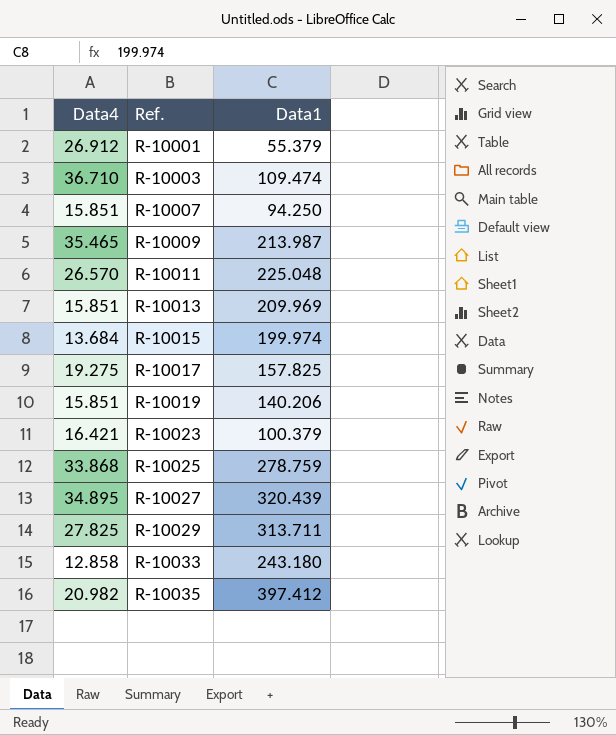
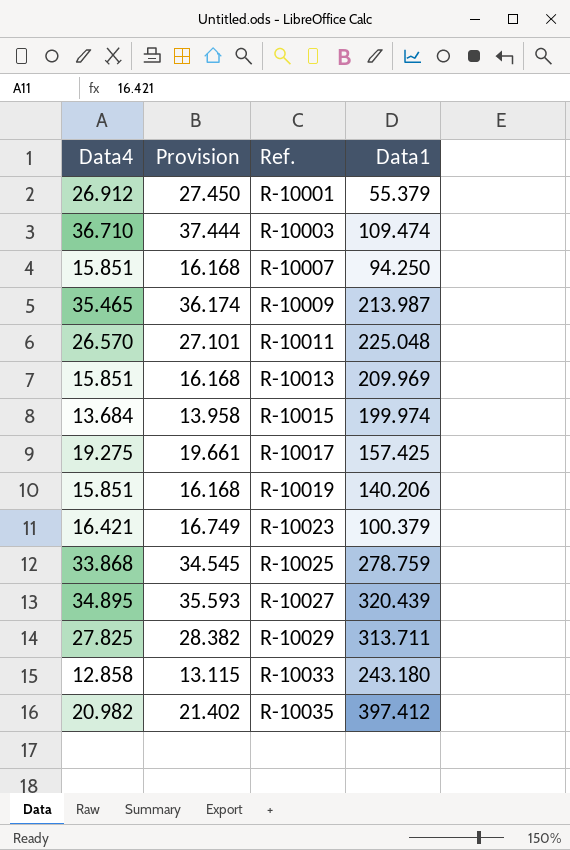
column Provision | formula: none -> [Data4] * 1.02
R-10017 | Data1: 157.825 -> 157.425

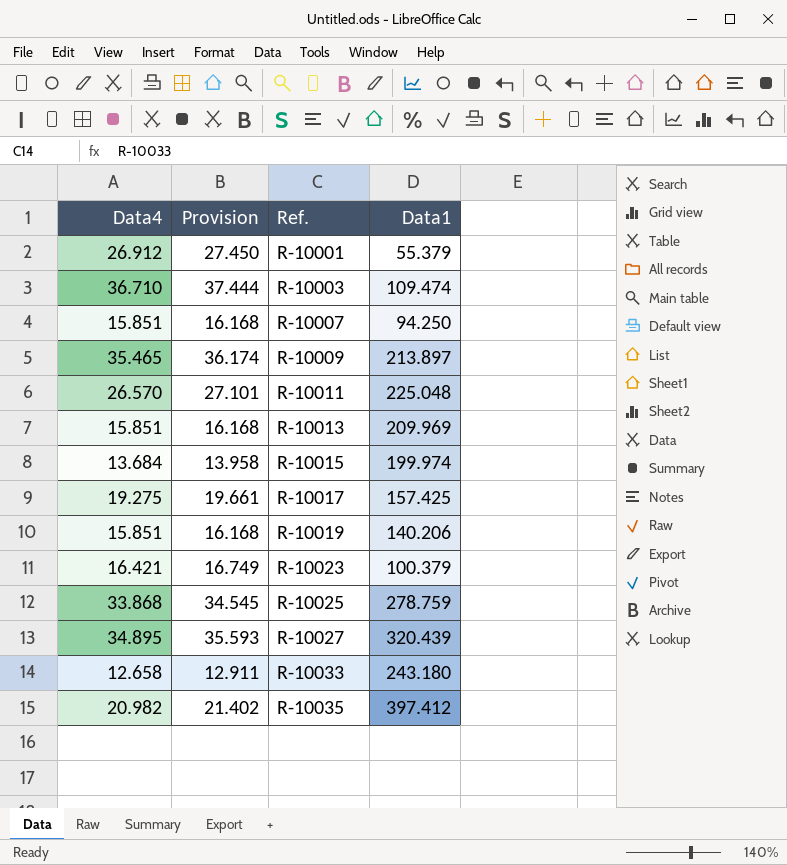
row R-10029: 27.825 | 28.382 | 313.711 -> none
R-10009 | Data1: 213.987 -> 213.897
R-10033 | Data4: 12.858 -> 12.658
R-10033 | Provision: 13.115 -> 12.911

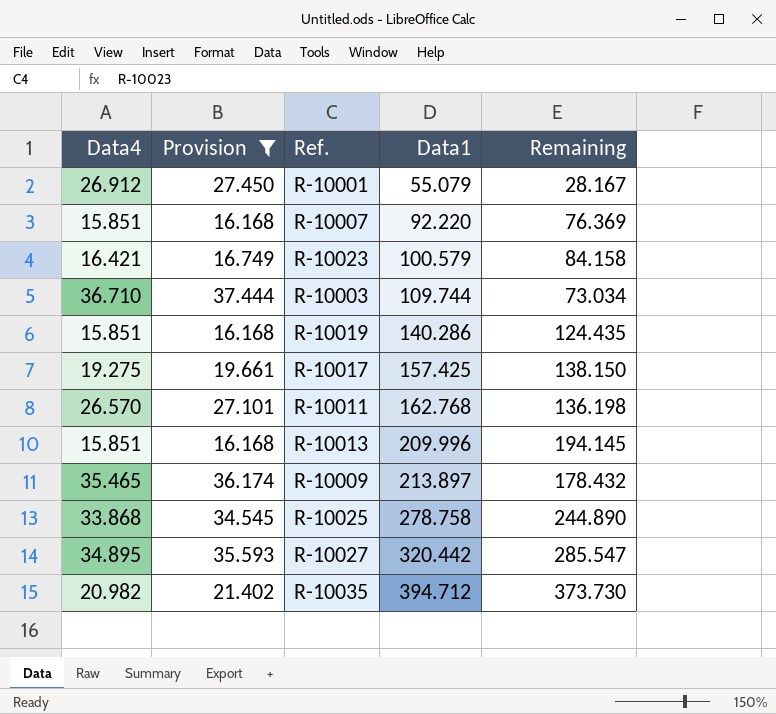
filter: none -> Provision >= 16.168
row order: Ref. ascending -> Data1 ascending
column Remaining | formula: none -> [Data1] - [Data4]
R-10001 | Data1: 55.379 -> 55.079
R-10007 | Data1: 94.250 -> 92.220
R-10023 | Data1: 100.379 -> 100.579
R-10003 | Data1: 109.474 -> 109.744
R-10019 | Data1: 140.206 -> 140.286
R-10011 | Data1: 225.048 -> 162.768
R-10013 | Data1: 209.969 -> 209.996
R-10025 | Data1: 278.759 -> 278.758
R-10027 | Data1: 320.439 -> 320.442
R-10035 | Data1: 397.412 -> 394.712

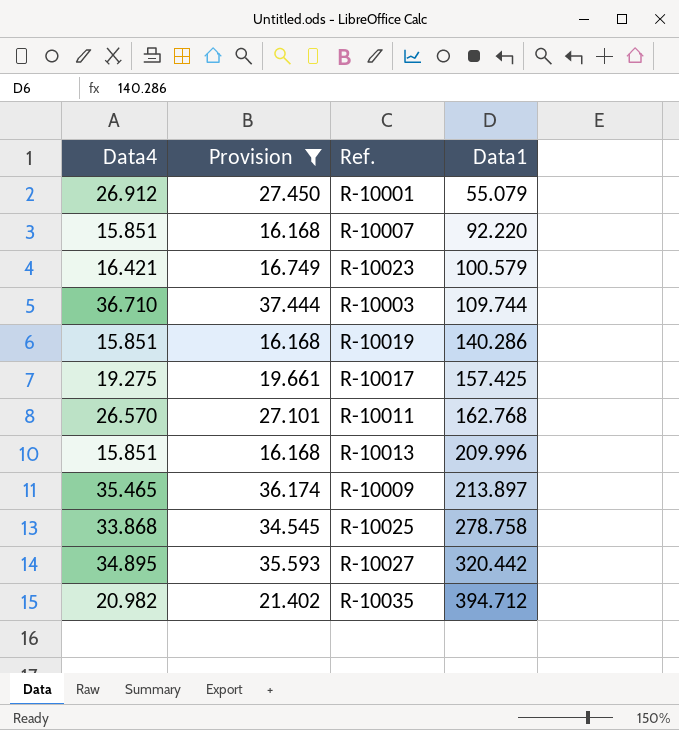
column Remaining | formula: [Data1] - [Data4] -> none

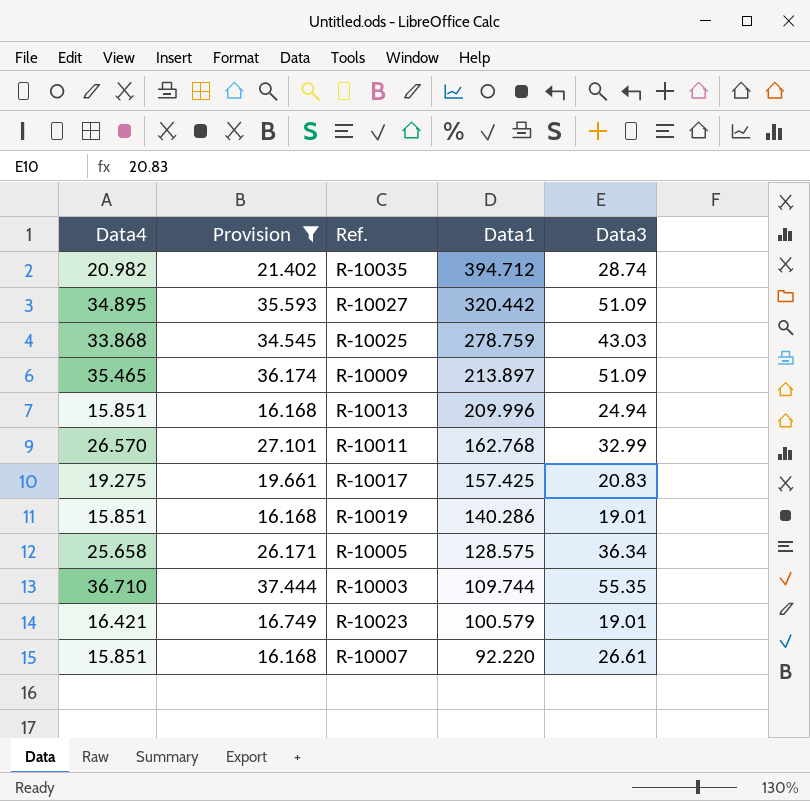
row order: Data1 ascending -> Data1 descending
column Data3 | position: none -> 5
row R-10001: 26.912 | 27.450 | 55.079 -> none
R-10025 | Data1: 278.758 -> 278.759
row R-10005: none -> 25.658 | 26.171 | 128.575 | 36.34

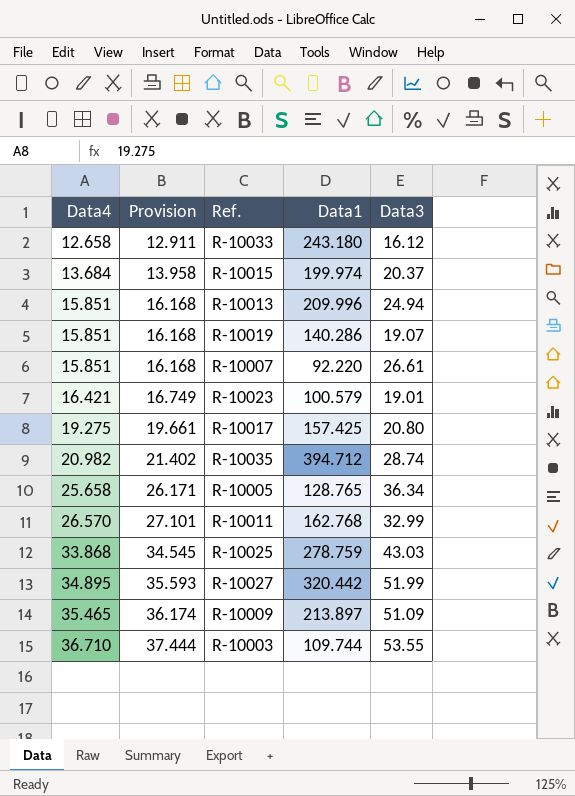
filter: Provision >= 16.168 -> none
row order: Data1 descending -> Data4 ascending
R-10019 | Data3: 19.01 -> 19.07
R-10017 | Data3: 20.83 -> 20.80
R-10005 | Data1: 128.575 -> 128.765
R-10027 | Data3: 51.09 -> 51.99
R-10003 | Data3: 55.35 -> 53.55

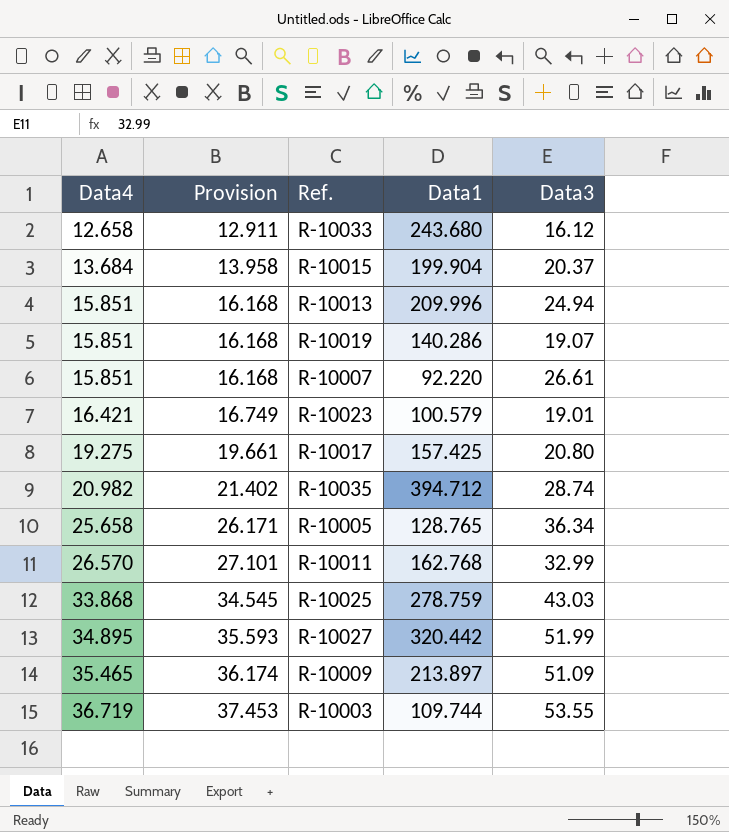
R-10033 | Data1: 243.180 -> 243.680
R-10015 | Data1: 199.974 -> 199.904
R-10003 | Data4: 36.710 -> 36.719
R-10003 | Provision: 37.444 -> 37.453

